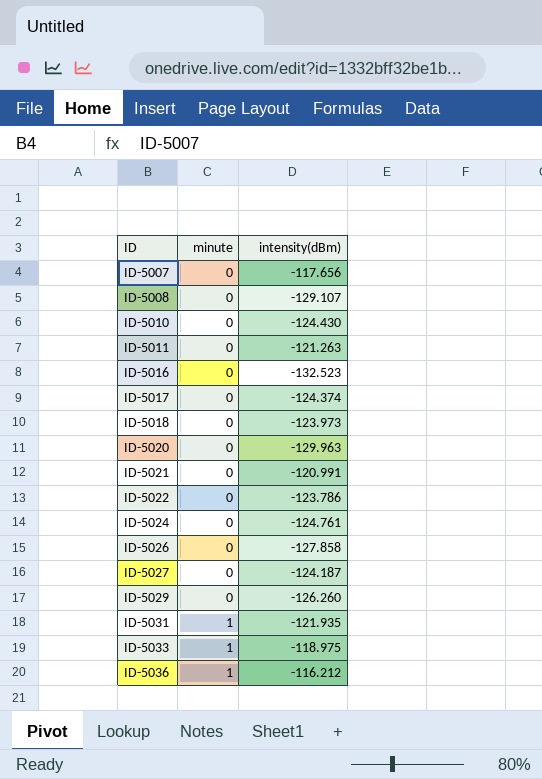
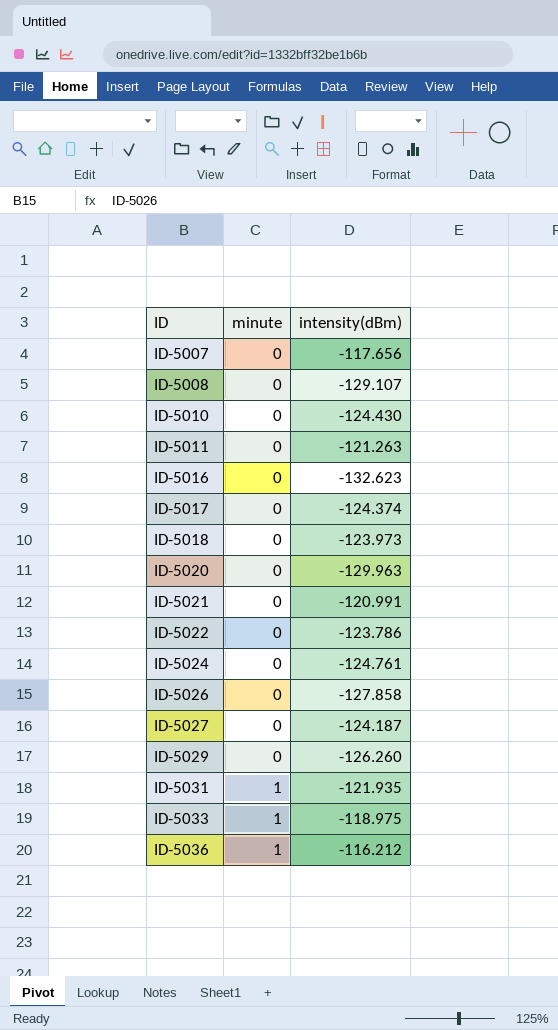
ID-5016 | intensity(dBm): -132.523 -> -132.623

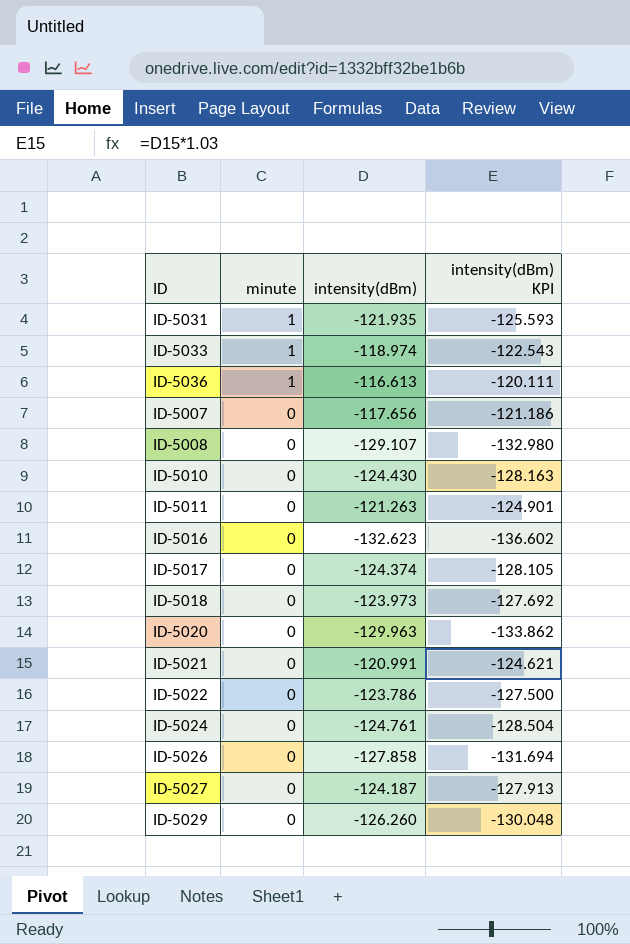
row order: ID ascending -> minute descending
column intensity(dBm) KPI | formula: none -> [intensity(dBm)] * 1.03
ID-5033 | intensity(dBm): -118.975 -> -118.974
ID-5036 | intensity(dBm): -116.212 -> -116.613

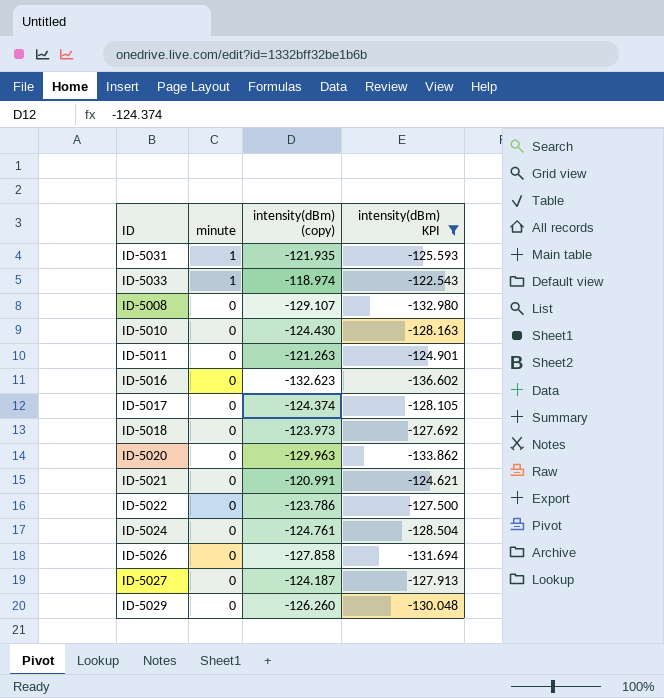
filter: none -> intensity(dBm) KPI <= -122.543
column name: intensity(dBm) -> intensity(dBm) (copy)

